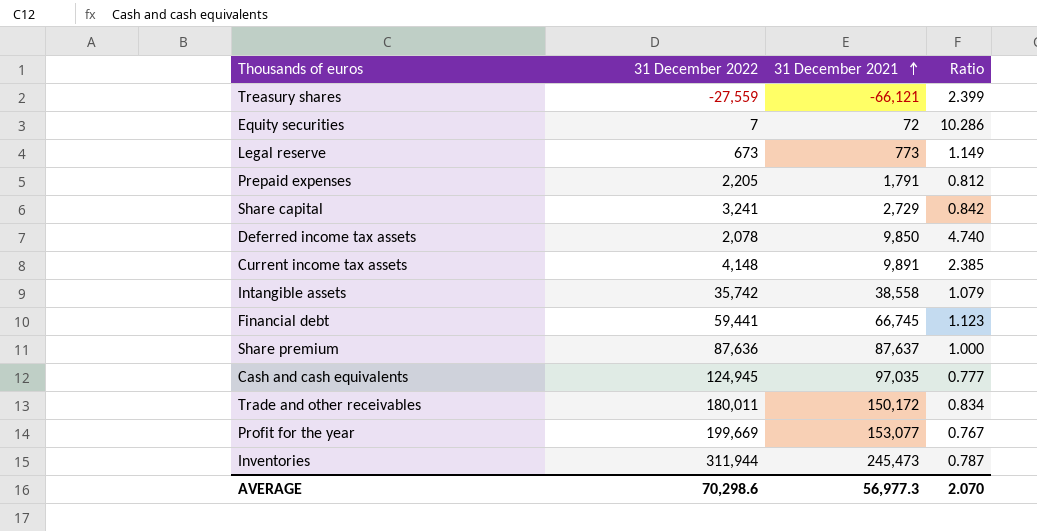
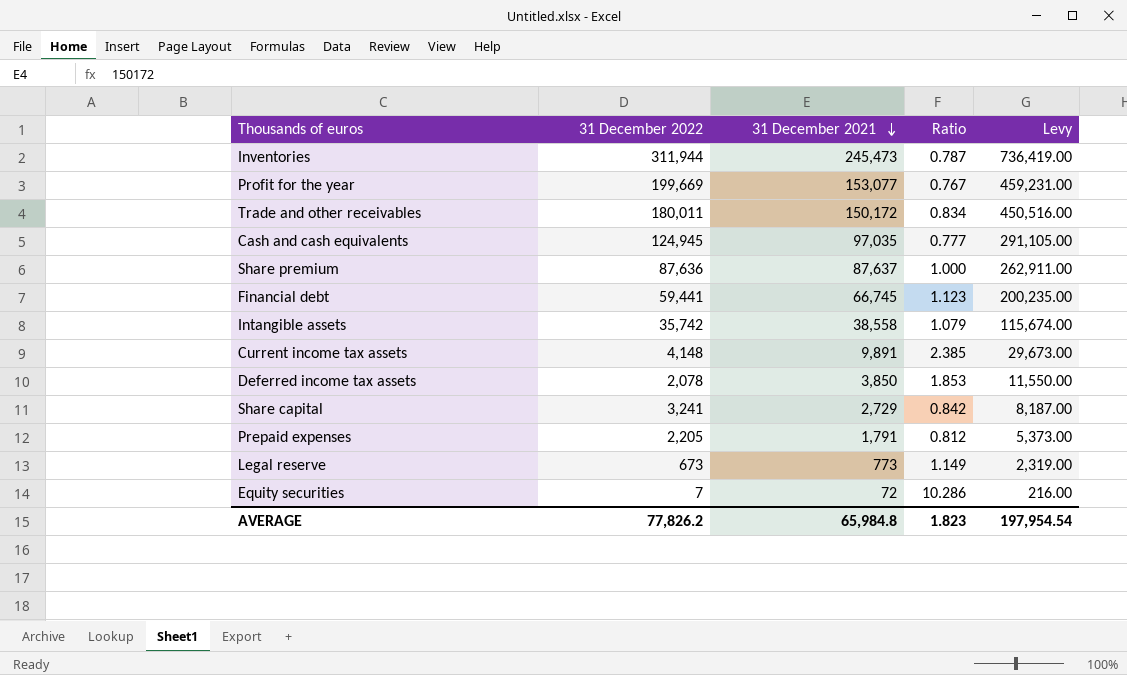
row order: 31 December 2021 ascending -> 31 December 2021 descending
column Levy | formula: none -> [31 December 2021] * 3
row Treasury shares: -27,559 | -66,121 | 2.399 -> none
Deferred income tax assets | 31 December 2021: 9,850 -> 3,850
Deferred income tax assets | Ratio: 4.740 -> 1.853
AVERAGE | 31 December 2022: 70,298.6 -> 77,826.2
AVERAGE | 31 December 2021: 56,977.3 -> 65,984.8
AVERAGE | Ratio: 2.070 -> 1.823

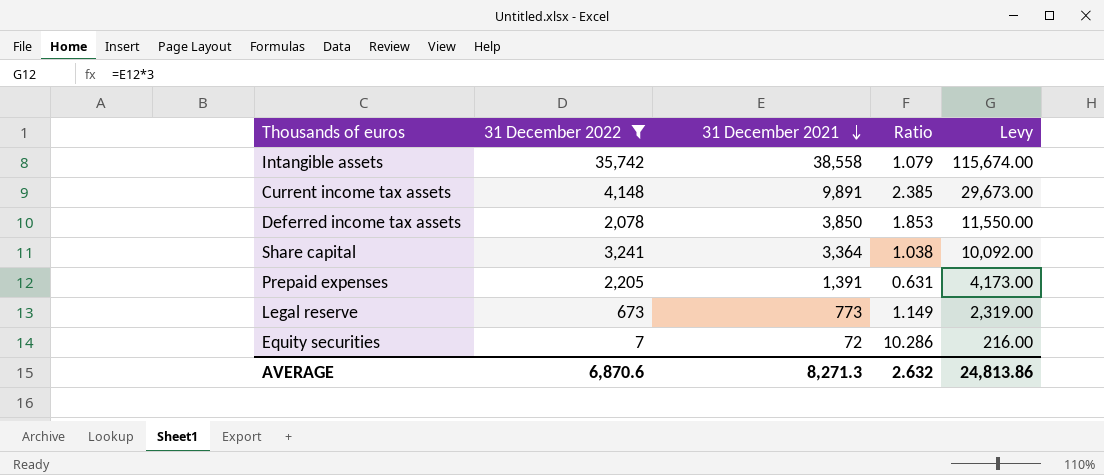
filter: none -> 31 December 2022 <= 35,742
Share capital | 31 December 2021: 2,729 -> 3,364
Share capital | Ratio: 0.842 -> 1.038
Share capital | Levy: 8,187.00 -> 10,092.00
Prepaid expenses | 31 December 2021: 1,791 -> 1,391
Prepaid expenses | Ratio: 0.812 -> 0.631
Prepaid expenses | Levy: 5,373.00 -> 4,173.00
AVERAGE | 31 December 2022: 77,826.2 -> 6,870.6
AVERAGE | 31 December 2021: 65,984.8 -> 8,271.3
AVERAGE | Ratio: 1.823 -> 2.632
AVERAGE | Levy: 197,954.54 -> 24,813.86

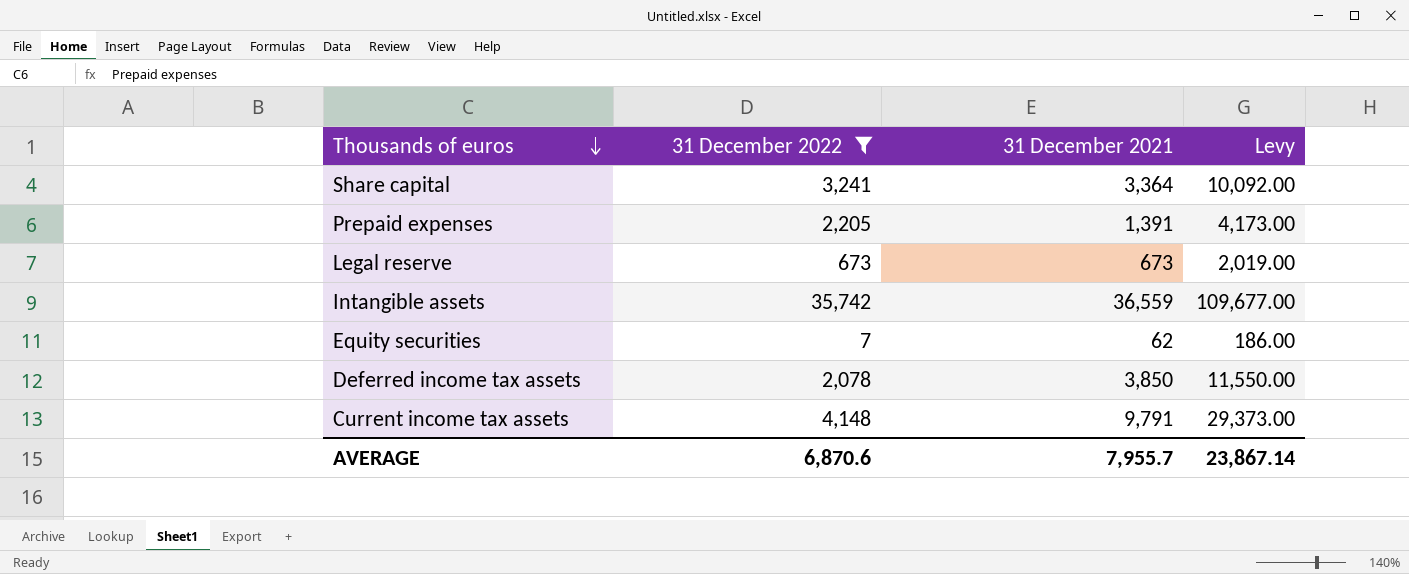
row order: 31 December 2021 descending -> Thousands of euros descending
column Ratio | formula: [31 December 2021] / [31 December 2022] -> none
Legal reserve | 31 December 2021: 773 -> 673
Legal reserve | Levy: 2,319.00 -> 2,019.00
Intangible assets | 31 December 2021: 38,558 -> 36,559
Intangible assets | Levy: 115,674.00 -> 109,677.00
Equity securities | 31 December 2021: 72 -> 62
Equity securities | Levy: 216.00 -> 186.00
Current income tax assets | 31 December 2021: 9,891 -> 9,791
Current income tax assets | Levy: 29,673.00 -> 29,373.00
AVERAGE | 31 December 2021: 8,271.3 -> 7,955.7
AVERAGE | Levy: 24,813.86 -> 23,867.14

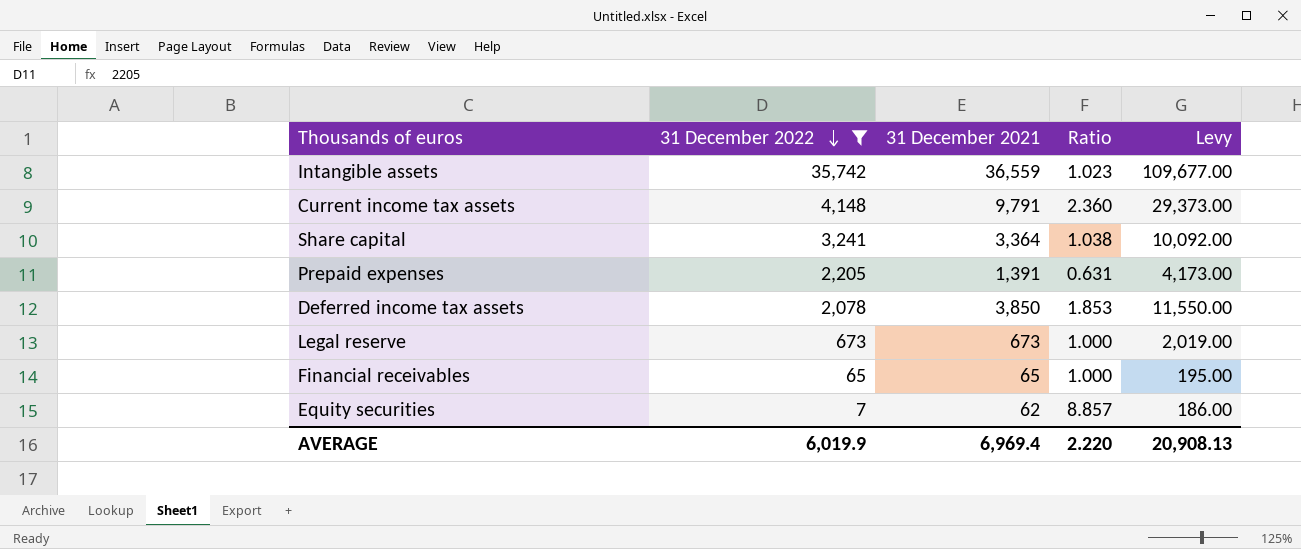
row order: Thousands of euros descending -> 31 December 2022 descending
column Ratio | formula: none -> [31 December 2021] / [31 December 2022]
row Financial receivables: none -> 65 | 65 | 1.000 | 195.00
AVERAGE | 31 December 2022: 6,870.6 -> 6,019.9
AVERAGE | 31 December 2021: 7,955.7 -> 6,969.4
AVERAGE | Levy: 23,867.14 -> 20,908.13

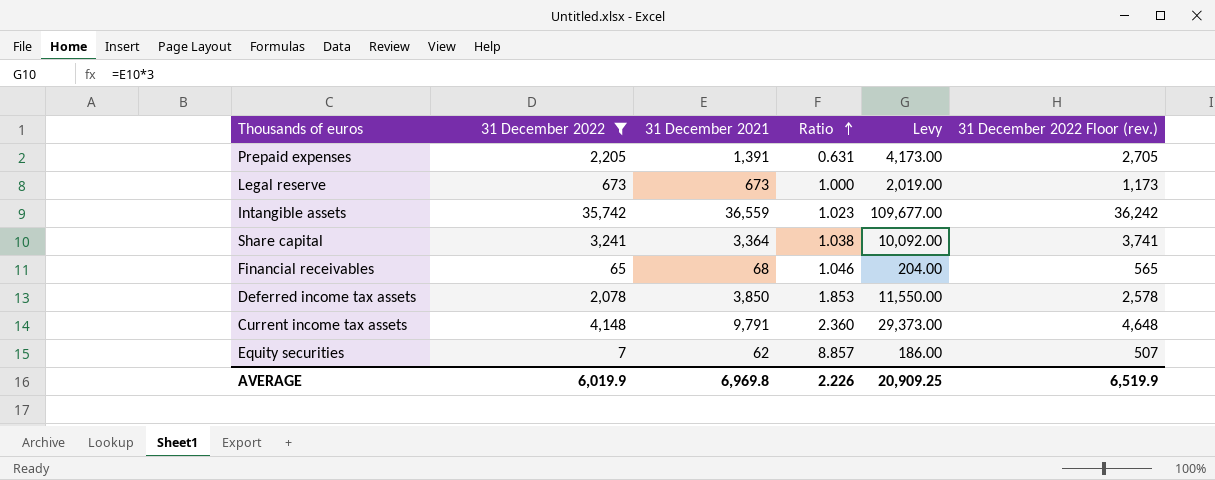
row order: 31 December 2022 descending -> Ratio ascending
column 31 December 2022 Floor (rev.) | formula: none -> [31 December 2022] + 500
Financial receivables | 31 December 2021: 65 -> 68
Financial receivables | Ratio: 1.000 -> 1.046
Financial receivables | Levy: 195.00 -> 204.00
AVERAGE | 31 December 2021: 6,969.4 -> 6,969.8
AVERAGE | Ratio: 2.220 -> 2.226
AVERAGE | Levy: 20,908.13 -> 20,909.25

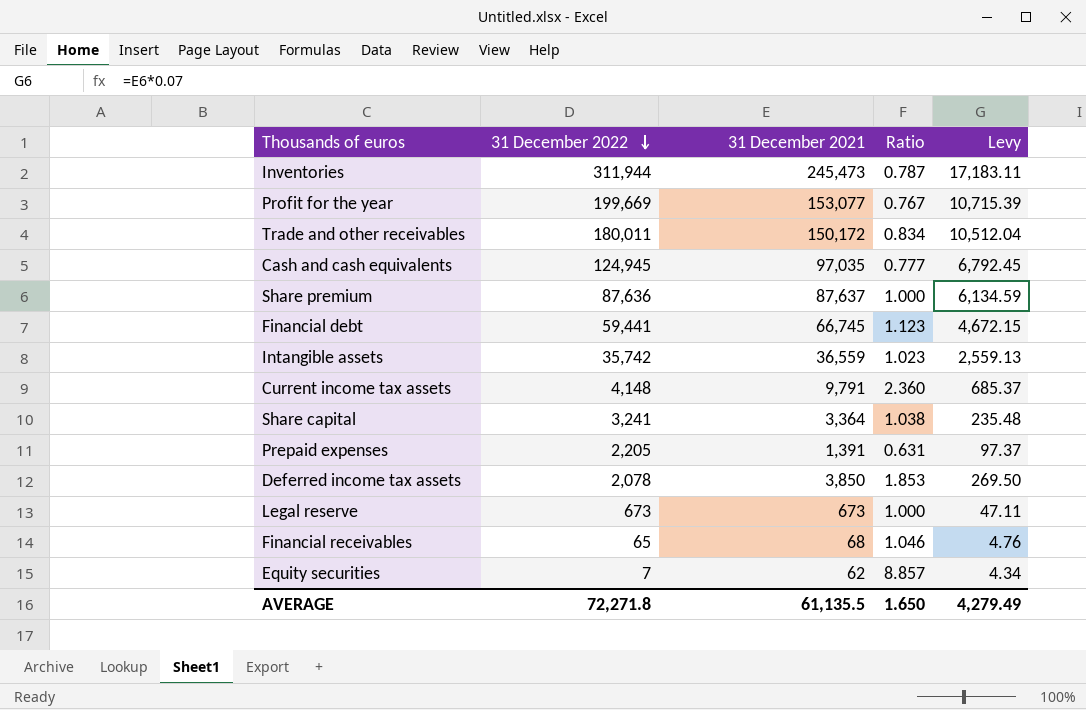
filter: 31 December 2022 <= 35,742 -> none
row order: Ratio ascending -> 31 December 2022 descending
column 31 December 2022 Floor (rev.) | formula: [31 December 2022] + 500 -> none
column Levy | formula: [31 December 2021] * 3 -> [31 December 2021] * 0.07
AVERAGE | 31 December 2022: 6,019.9 -> 72,271.8
AVERAGE | 31 December 2021: 6,969.8 -> 61,135.5
AVERAGE | Ratio: 2.226 -> 1.650
AVERAGE | Levy: 20,909.25 -> 4,279.49

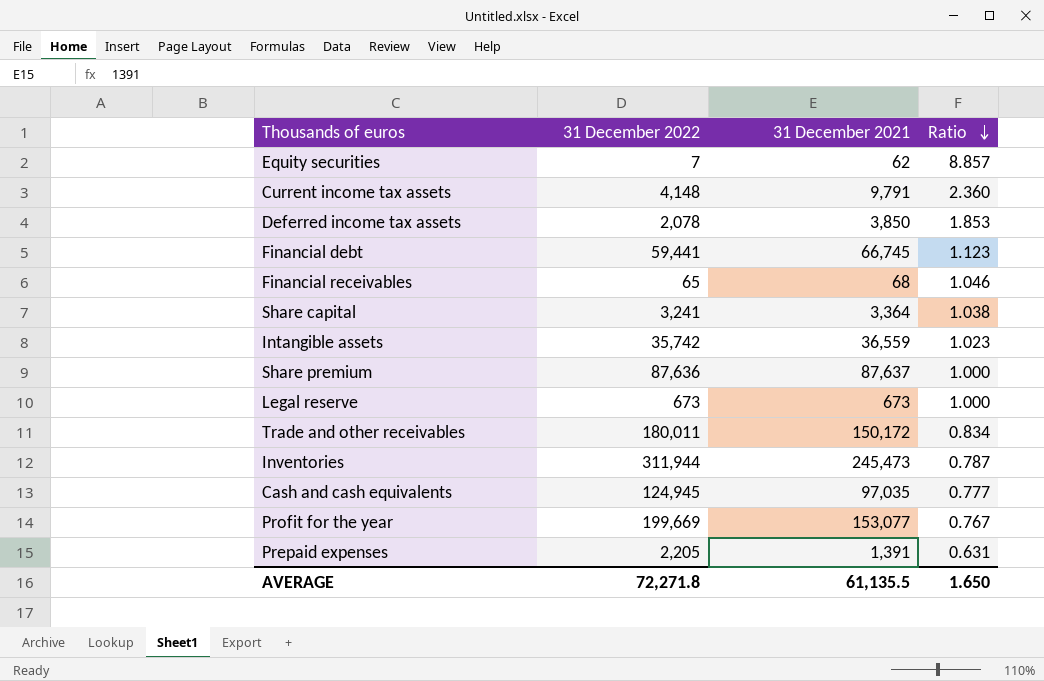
row order: 31 December 2022 descending -> Ratio descending
column Levy | formula: [31 December 2021] * 0.07 -> none

